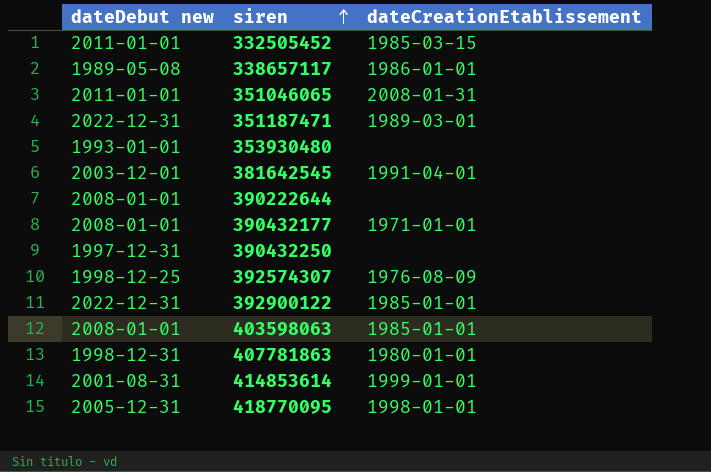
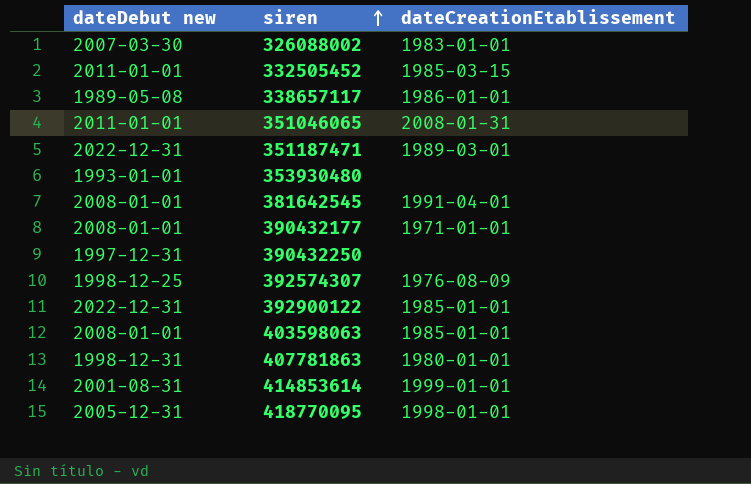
row 390222644: 2008-01-01 | none -> none
row 326088002: none -> 2007-03-30 | 1983-01-01
381642545 | dateDebut new: 2003-12-01 -> 2008-01-01

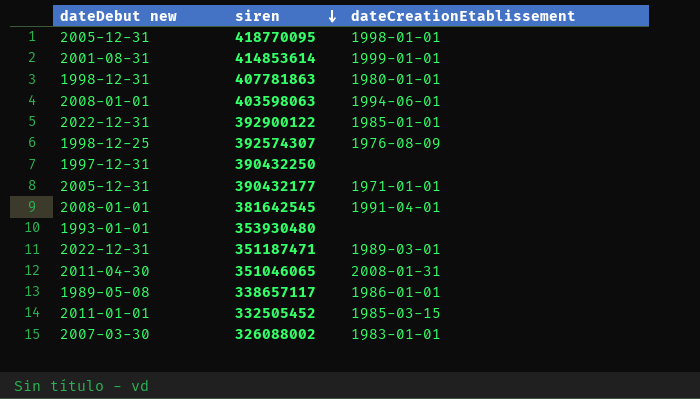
row order: siren ascending -> siren descending
403598063 | dateCreationEtablissement: 1985-01-01 -> 1994-06-01
390432177 | dateDebut new: 2008-01-01 -> 2005-12-31
351046065 | dateDebut new: 2011-01-01 -> 2011-04-30

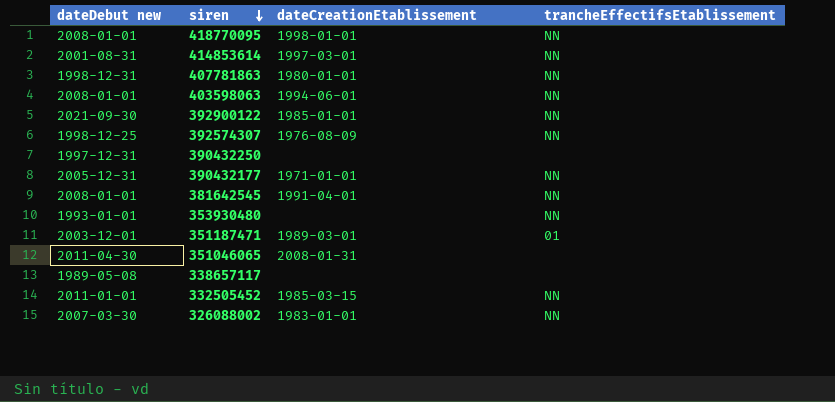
column trancheEffectifsEtablissement | position: none -> 4
418770095 | dateDebut new: 2005-12-31 -> 2008-01-01
414853614 | dateCreationEtablissement: 1999-01-01 -> 1997-03-01
392900122 | dateDebut new: 2022-12-31 -> 2021-09-30
351187471 | dateDebut new: 2022-12-31 -> 2003-12-01
338657117 | dateCreationEtablissement: 1986-01-01 -> none

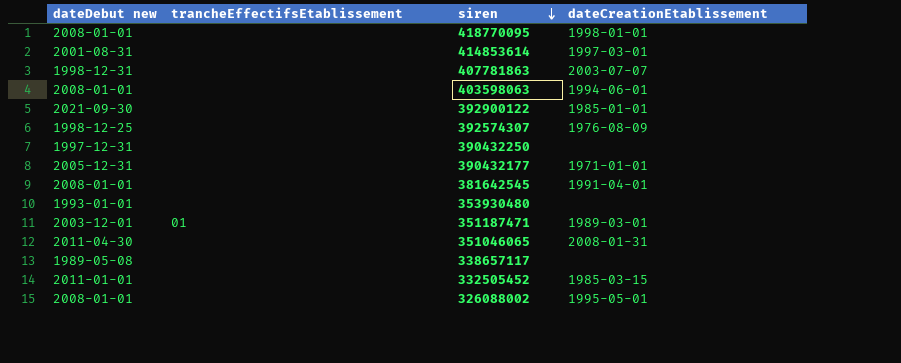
column trancheEffectifsEtablissement | position: 4 -> 2
418770095 | trancheEffectifsEtablissement: NN -> none
414853614 | trancheEffectifsEtablissement: NN -> none
407781863 | trancheEffectifsEtablissement: NN -> none
407781863 | dateCreationEtablissement: 1980-01-01 -> 2003-07-07
403598063 | trancheEffectifsEtablissement: NN -> none
392900122 | trancheEffectifsEtablissement: NN -> none
392574307 | trancheEffectifsEtablissement: NN -> none
390432177 | trancheEffectifsEtablissement: NN -> none
381642545 | trancheEffectifsEtablissement: NN -> none
353930480 | trancheEffectifsEtablissement: NN -> none
332505452 | trancheEffectifsEtablissement: NN -> none
326088002 | dateDebut new: 2007-03-30 -> 2008-01-01
326088002 | trancheEffectifsEtablissement: NN -> none
326088002 | dateCreationEtablissement: 1983-01-01 -> 1995-05-01

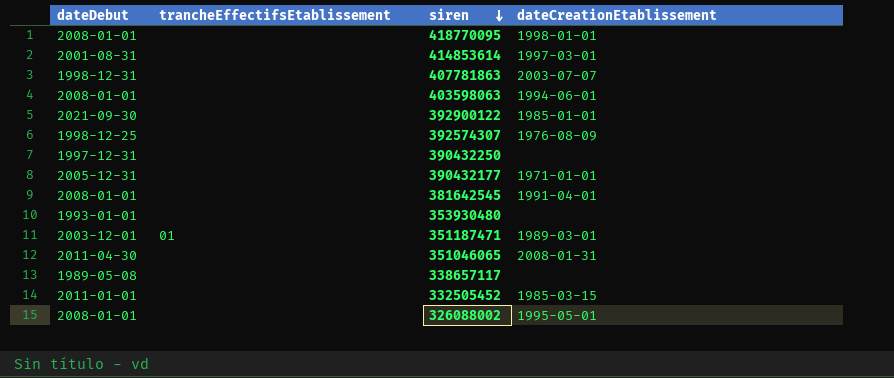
column name: dateDebut new -> dateDebut

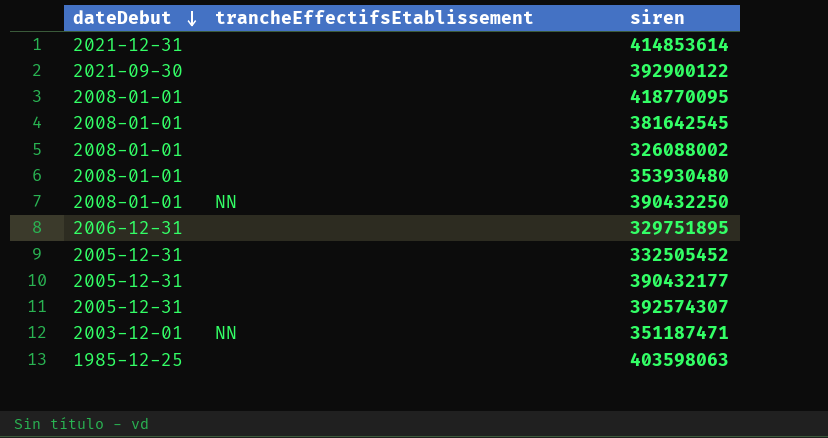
row order: siren descending -> dateDebut descending
column dateCreationEtablissement | position: 4 -> none
row 407781863: 1998-12-31 | none | 2003-07-07 -> none
row 351046065: 2011-04-30 | none | 2008-01-31 -> none
row 338657117: 1989-05-08 | none | none -> none
414853614 | dateDebut: 2001-08-31 -> 2021-12-31
353930480 | dateDebut: 1993-01-01 -> 2008-01-01
390432250 | dateDebut: 1997-12-31 -> 2008-01-01
390432250 | trancheEffectifsEtablissement: none -> NN
row 329751895: none -> 2006-12-31 | none
332505452 | dateDebut: 2011-01-01 -> 2005-12-31
392574307 | dateDebut: 1998-12-25 -> 2005-12-31
351187471 | trancheEffectifsEtablissement: 01 -> NN
403598063 | dateDebut: 2008-01-01 -> 1985-12-25

